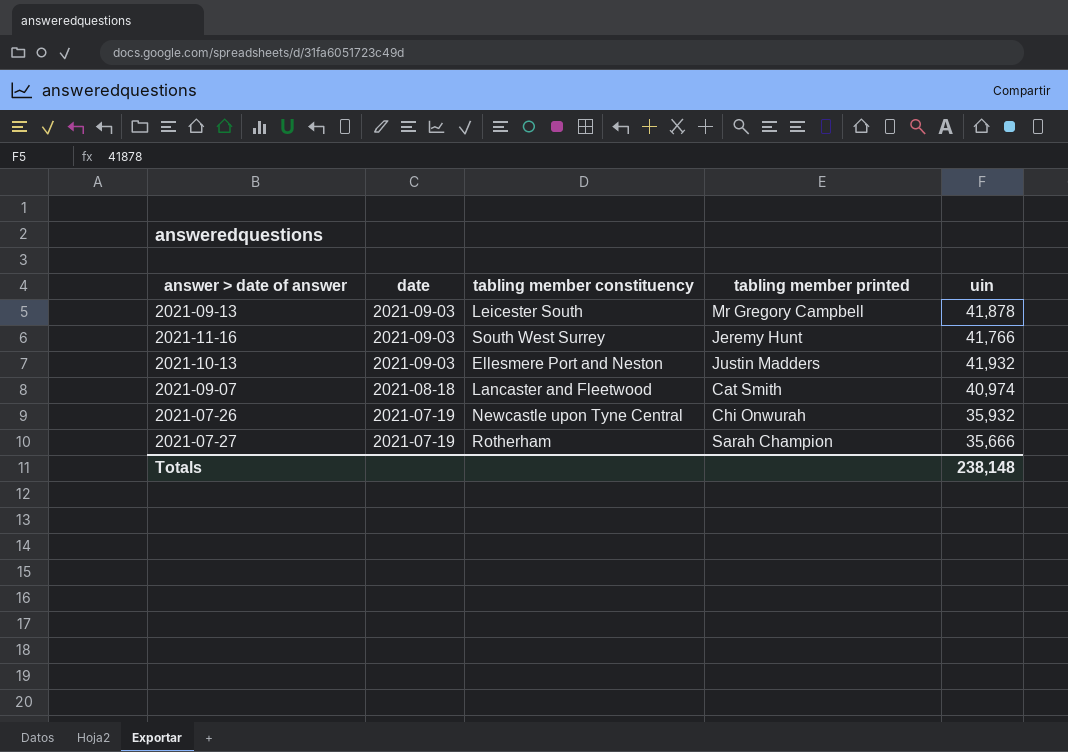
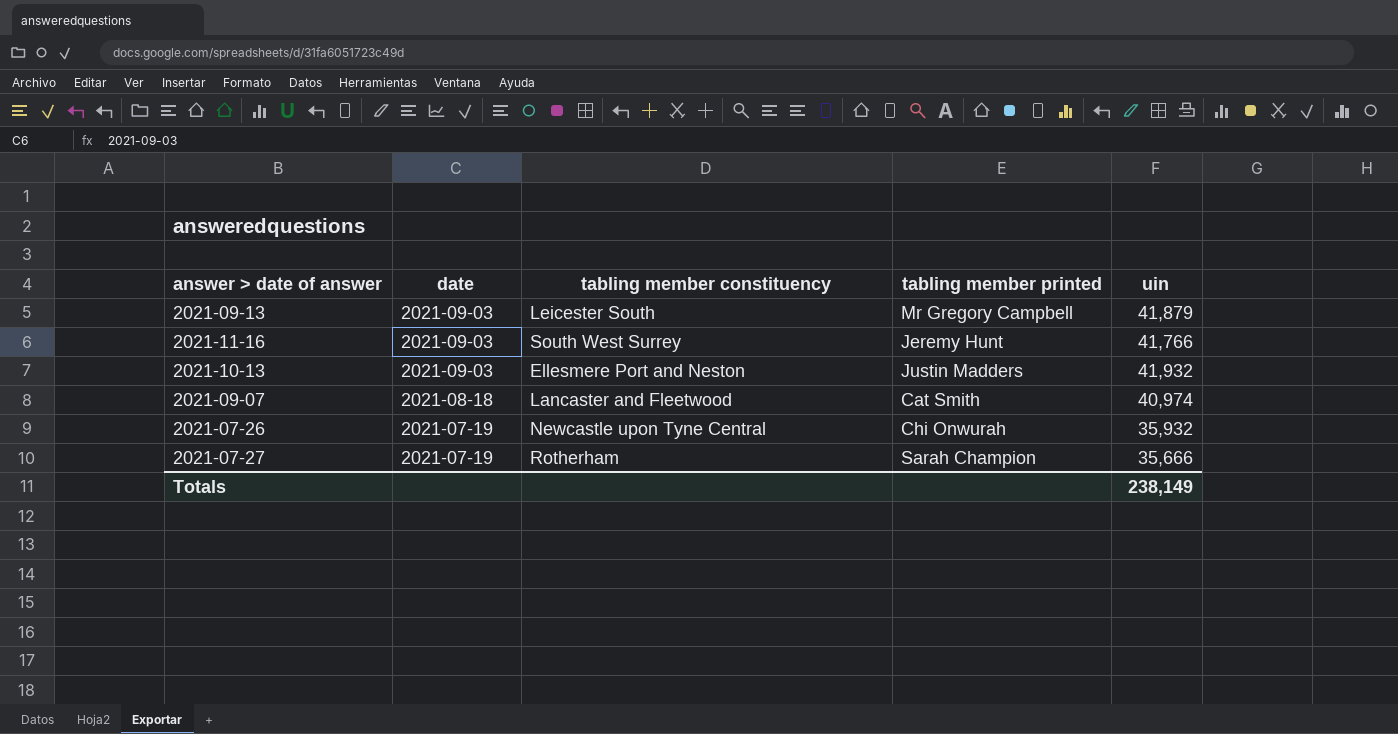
2021-09-13 | uin: 41,878 -> 41,879
Totals | uin: 238,148 -> 238,149

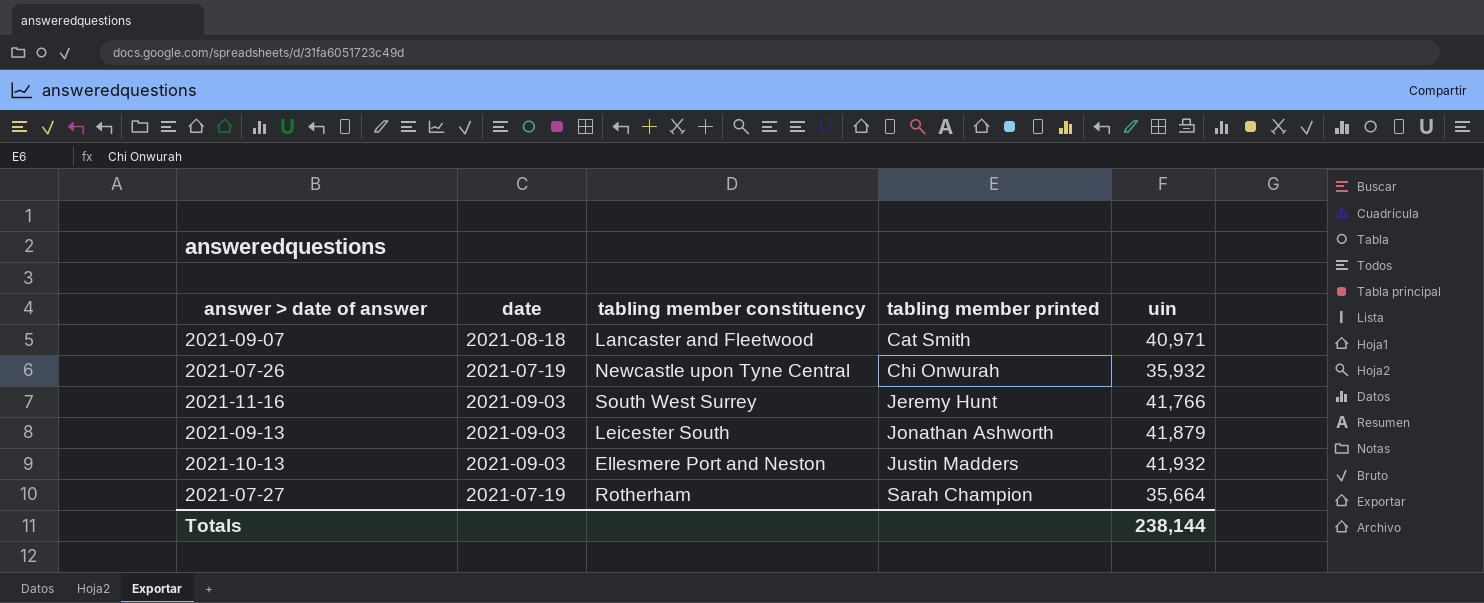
row order: date descending -> tabling member printed ascending
2021-09-07 | uin: 40,974 -> 40,971
2021-09-13 | tabling member printed: Mr Gregory Campbell -> Jonathan Ashworth
2021-07-27 | uin: 35,666 -> 35,664
Totals | uin: 238,149 -> 238,144

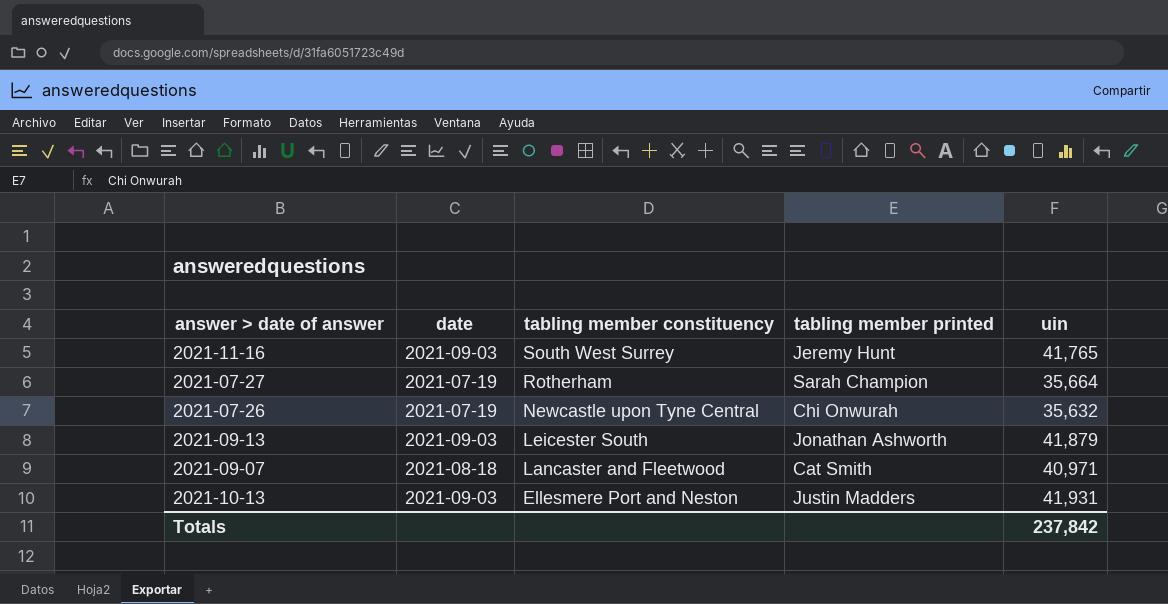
row order: tabling member printed ascending -> tabling member constituency descending
2021-11-16 | uin: 41,766 -> 41,765
2021-07-26 | uin: 35,932 -> 35,632
2021-10-13 | uin: 41,932 -> 41,931
Totals | uin: 238,144 -> 237,842

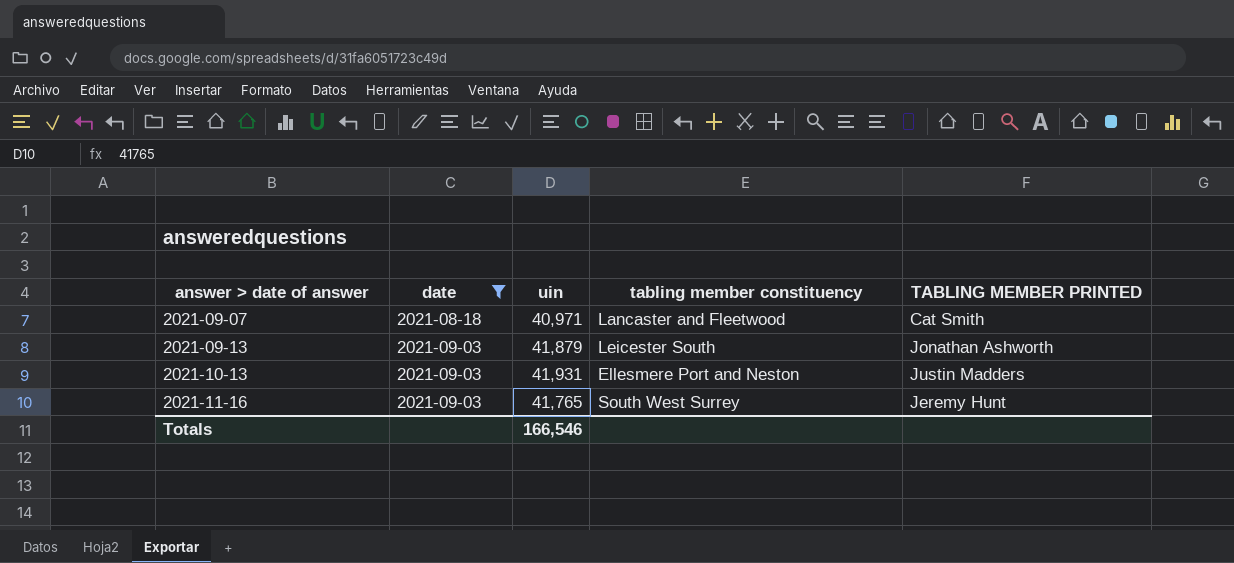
filter: none -> date != 2021-07-19
row order: tabling member constituency descending -> answer > date of answer ascending
column uin | position: 5 -> 3
column name: tabling member printed -> TABLING MEMBER PRINTED
Totals | uin: 237,842 -> 166,546

